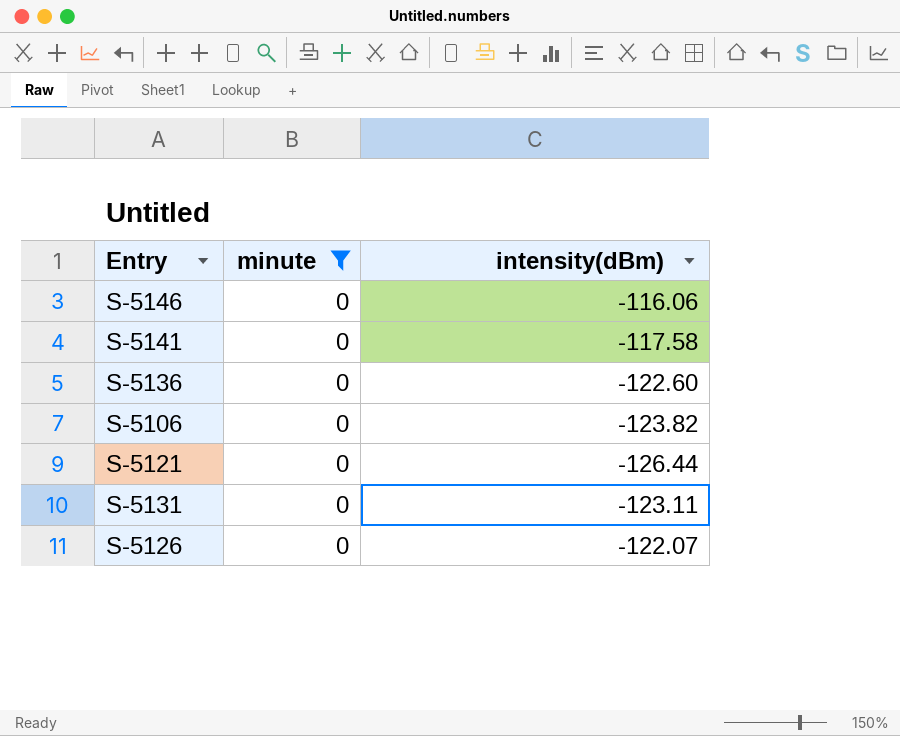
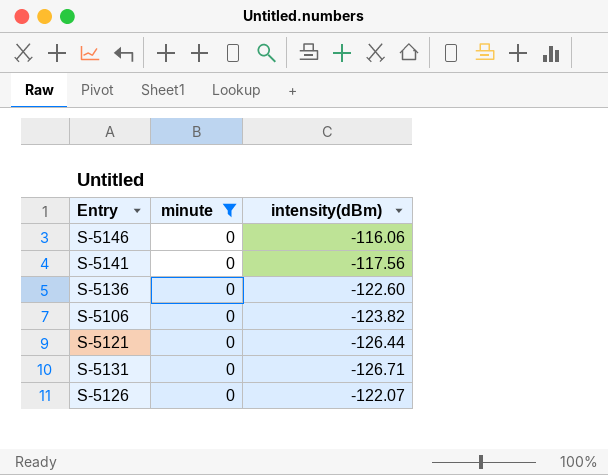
S-5141 | intensity(dBm): -117.58 -> -117.56
S-5131 | intensity(dBm): -123.11 -> -126.71

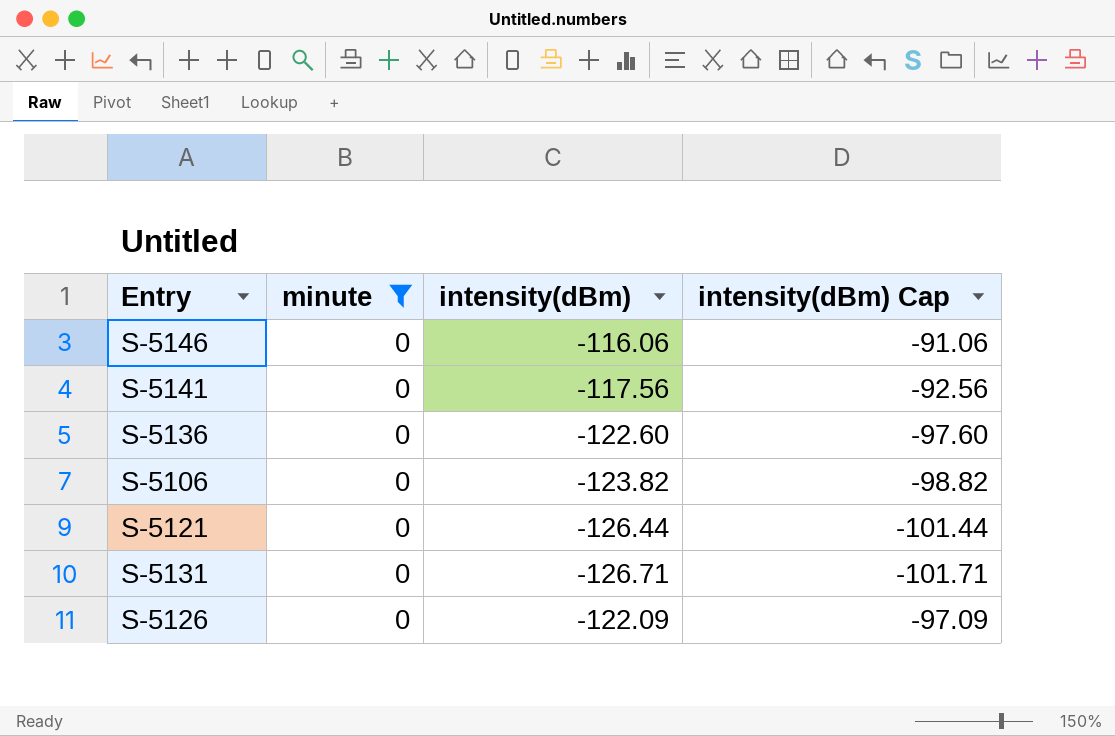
column intensity(dBm) Cap | formula: none -> [intensity(dBm)] + 25
S-5126 | intensity(dBm): -122.07 -> -122.09

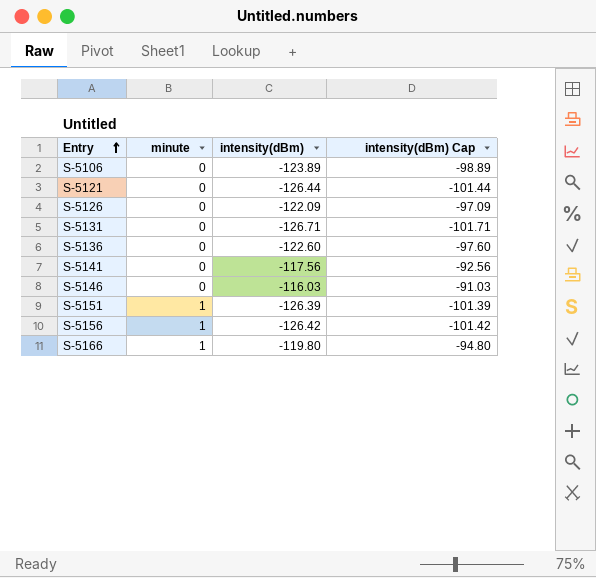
filter: minute = 0 -> none
row order: none -> Entry ascending
S-5106 | intensity(dBm): -123.82 -> -123.89
S-5106 | intensity(dBm) Cap: -98.82 -> -98.89
S-5146 | intensity(dBm): -116.06 -> -116.03
S-5146 | intensity(dBm) Cap: -91.06 -> -91.03

